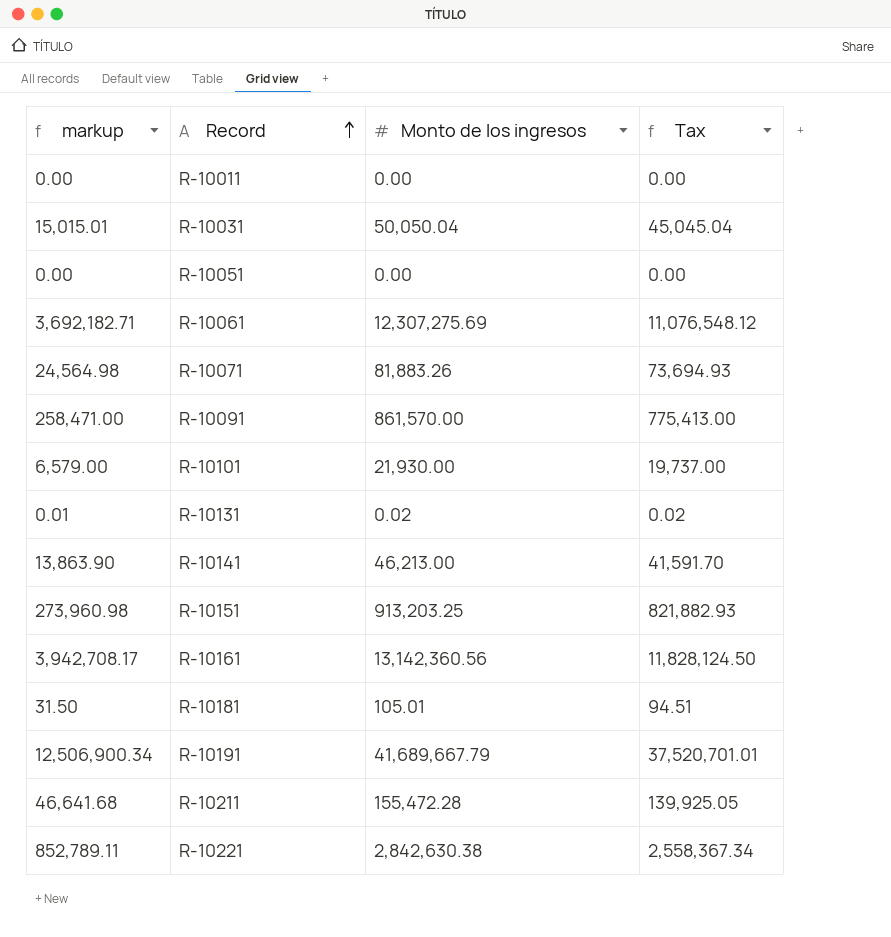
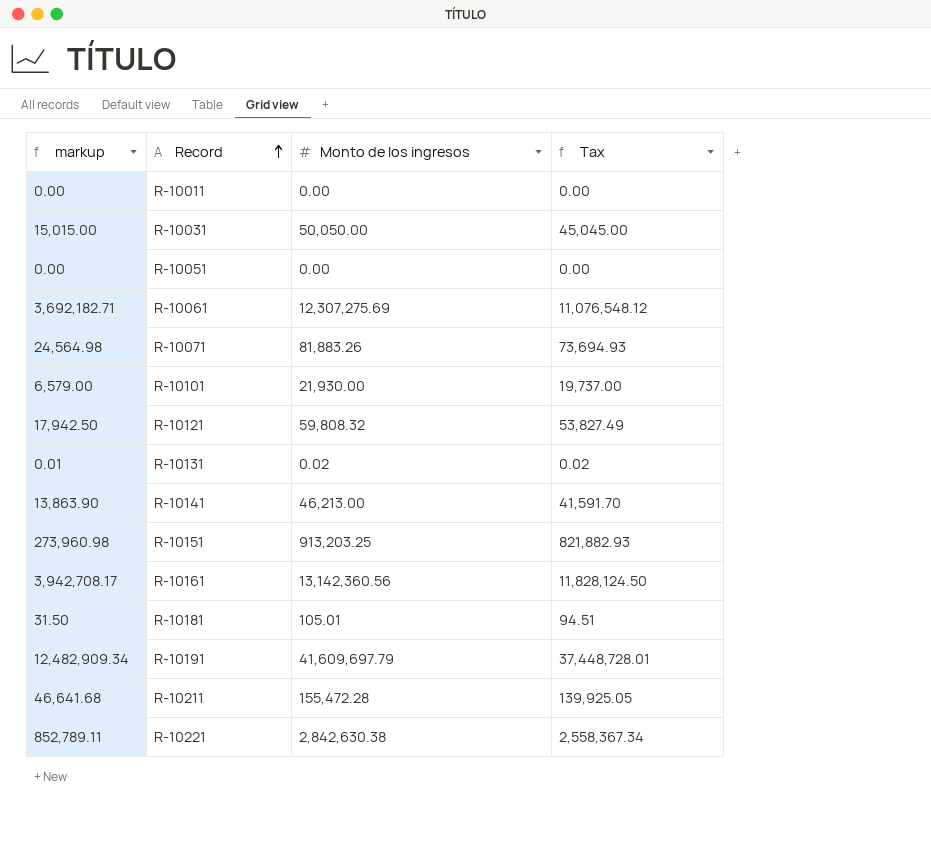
row R-10091: 258,471.00 | 861,570.00 | 775,413.00 -> none
R-10031 | markup: 15,015.01 -> 15,015.00
R-10031 | Monto de los ingresos: 50,050.04 -> 50,050.00
R-10031 | Tax: 45,045.04 -> 45,045.00
row R-10121: none -> 17,942.50 | 59,808.32 | 53,827.49
R-10191 | markup: 12,506,900.34 -> 12,482,909.34
R-10191 | Monto de los ingresos: 41,689,667.79 -> 41,609,697.79
R-10191 | Tax: 37,520,701.01 -> 37,448,728.01

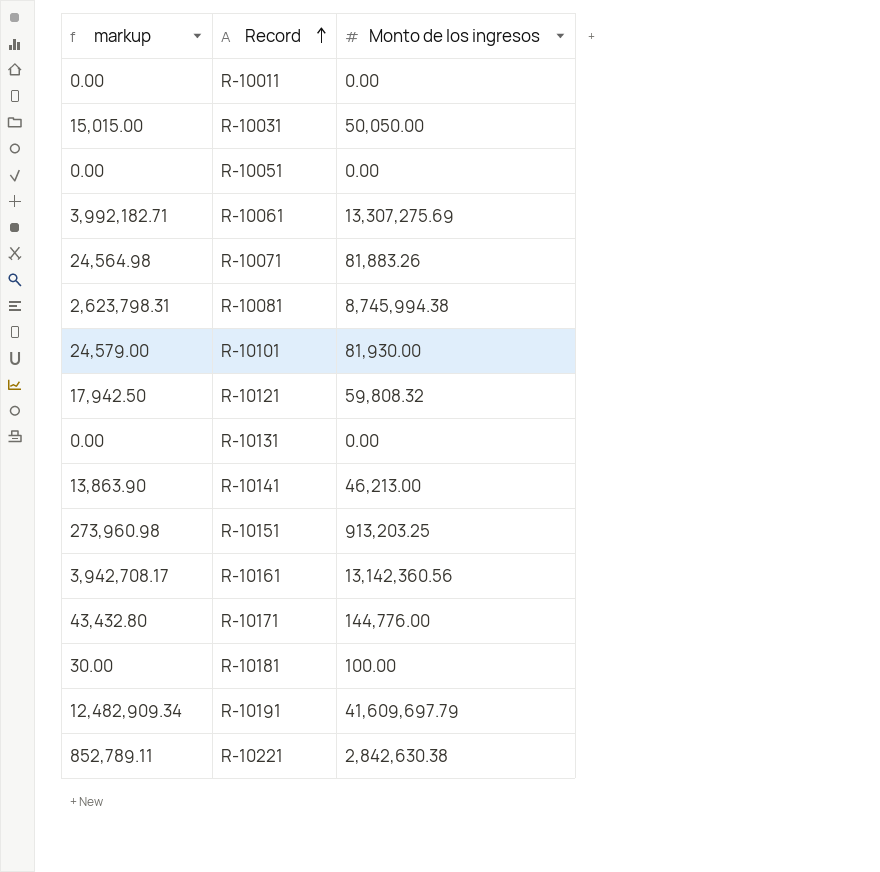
column Tax | formula: [Monto de los ingresos] * 0.9 -> none
row R-10211: 46,641.68 | 155,472.28 | 139,925.05 -> none
R-10061 | markup: 3,692,182.71 -> 3,992,182.71
R-10061 | Monto de los ingresos: 12,307,275.69 -> 13,307,275.69
row R-10081: none -> 2,623,798.31 | 8,745,994.38
R-10101 | markup: 6,579.00 -> 24,579.00
R-10101 | Monto de los ingresos: 21,930.00 -> 81,930.00
R-10131 | markup: 0.01 -> 0.00
R-10131 | Monto de los ingresos: 0.02 -> 0.00
row R-10171: none -> 43,432.80 | 144,776.00
R-10181 | markup: 31.50 -> 30.00
R-10181 | Monto de los ingresos: 105.01 -> 100.00

